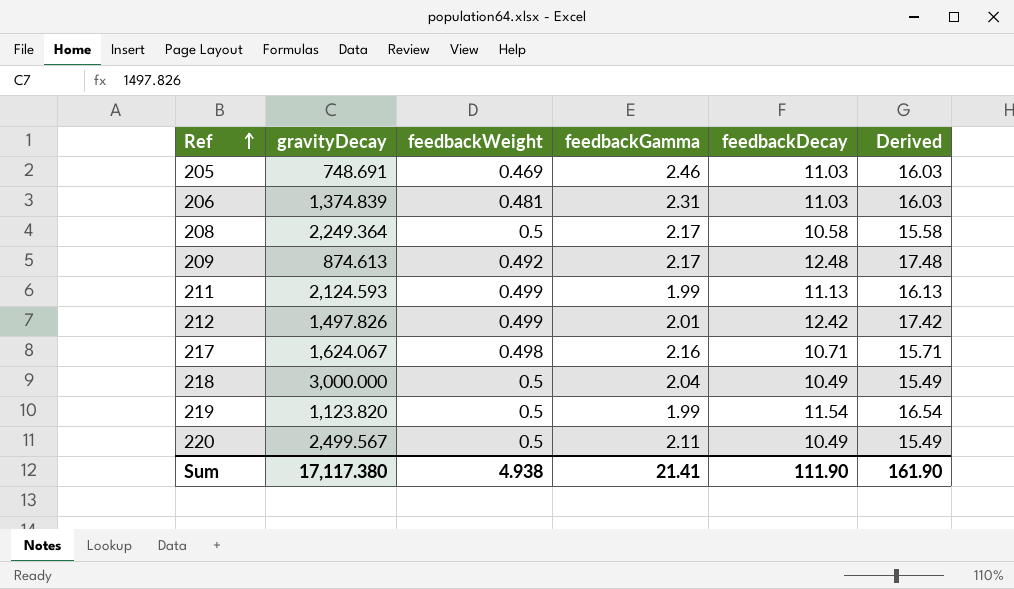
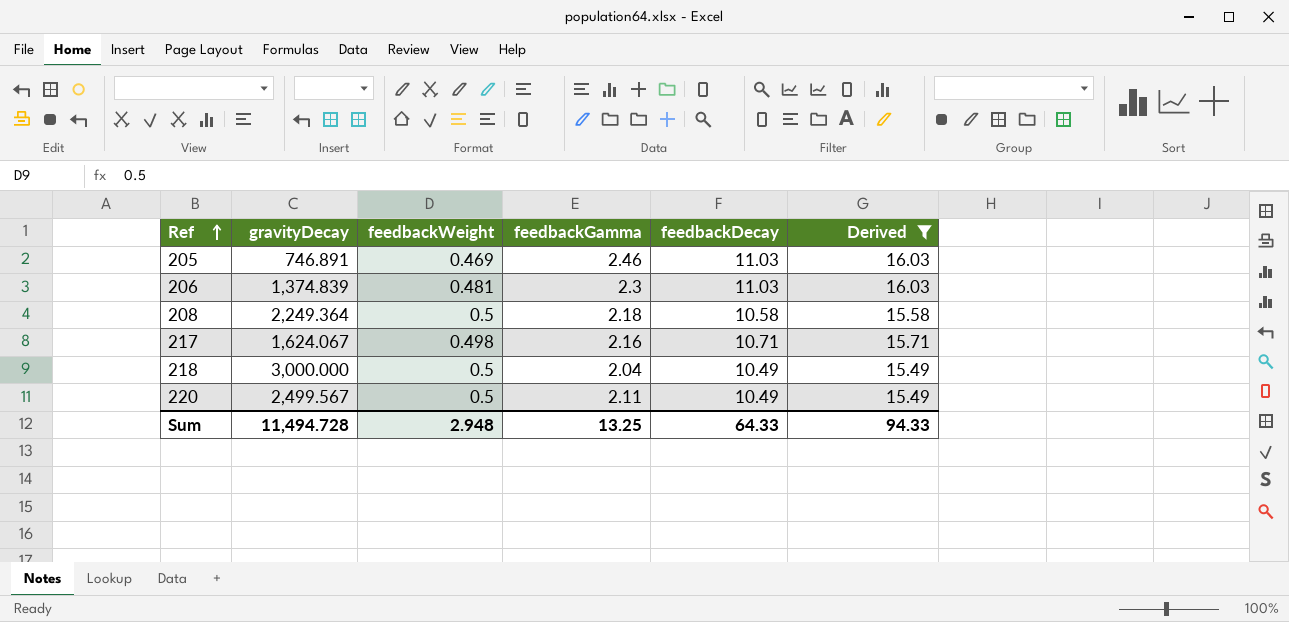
filter: none -> Derived <= 16.03
205 | gravityDecay: 748.691 -> 746.891
206 | feedbackGamma: 2.31 -> 2.3
208 | feedbackGamma: 2.17 -> 2.18
Sum | gravityDecay: 17,117.380 -> 11,494.728
Sum | feedbackWeight: 4.938 -> 2.948
Sum | feedbackGamma: 21.41 -> 13.25
Sum | feedbackDecay: 111.90 -> 64.33
Sum | Derived: 161.90 -> 94.33

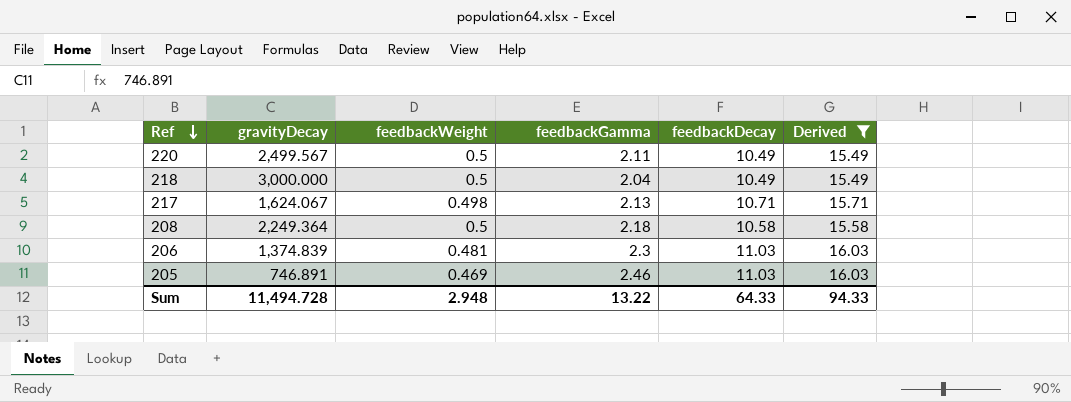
row order: Ref ascending -> Ref descending
217 | feedbackGamma: 2.16 -> 2.13
Sum | feedbackGamma: 13.25 -> 13.22

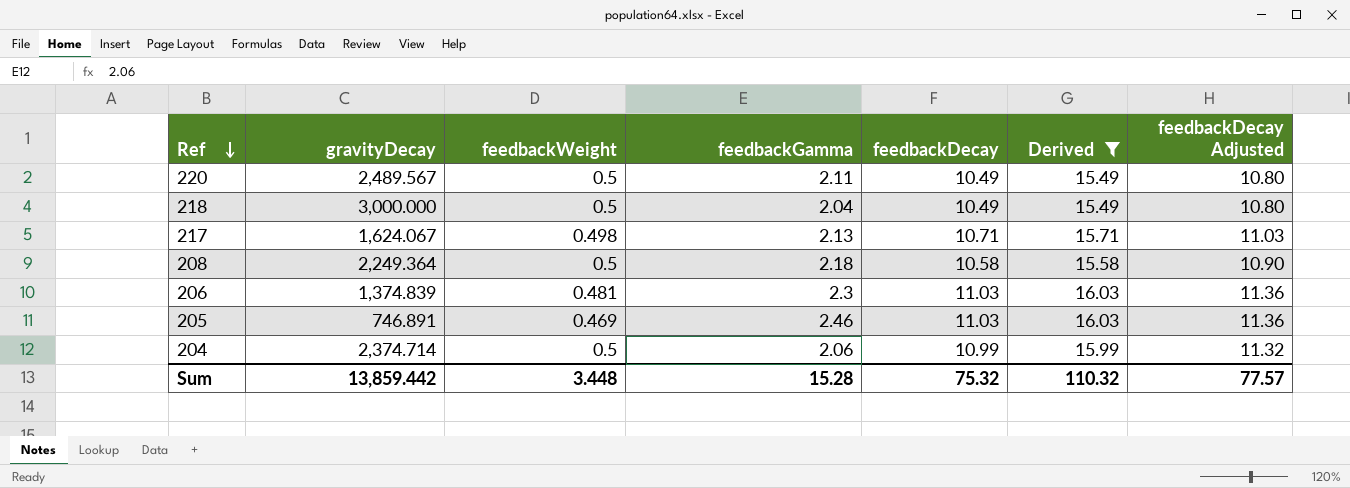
column feedbackDecay Adjusted | formula: none -> [feedbackDecay] * 1.03
220 | gravityDecay: 2,499.567 -> 2,489.567
row 204: none -> 2,374.714 | 0.5 | 2.06 | 10.99 | 15.99 | 11.32
Sum | gravityDecay: 11,494.728 -> 13,859.442
Sum | feedbackWeight: 2.948 -> 3.448
Sum | feedbackGamma: 13.22 -> 15.28
Sum | feedbackDecay: 64.33 -> 75.32
Sum | Derived: 94.33 -> 110.32

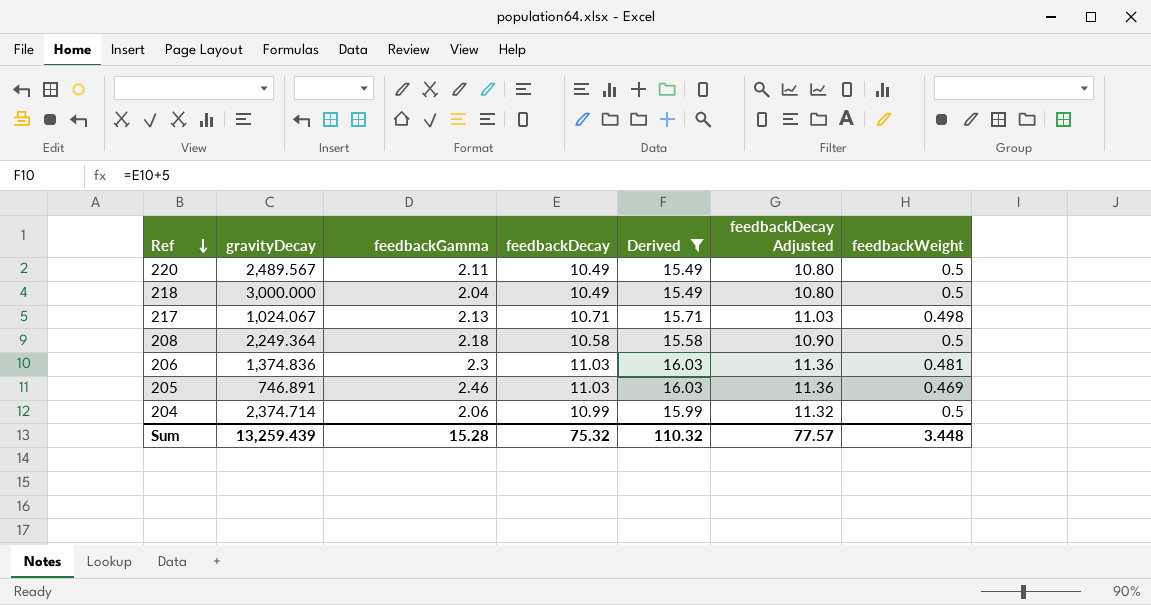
column feedbackWeight | position: 3 -> 7
217 | gravityDecay: 1,624.067 -> 1,024.067
206 | gravityDecay: 1,374.839 -> 1,374.836
Sum | gravityDecay: 13,859.442 -> 13,259.439

